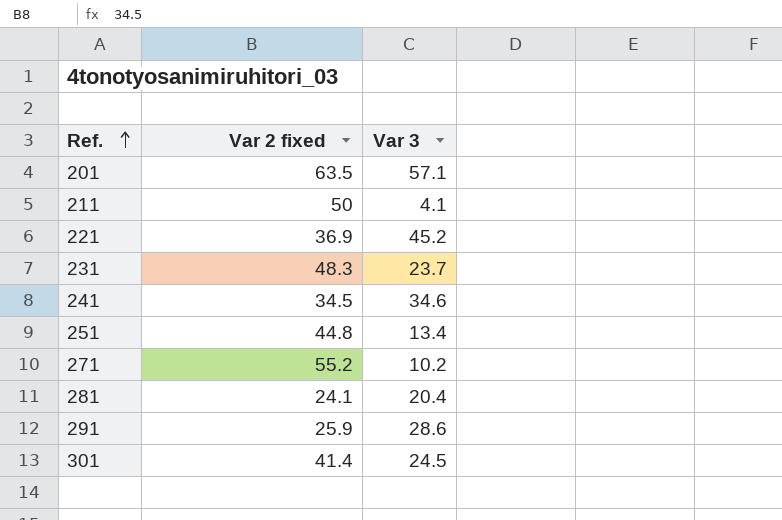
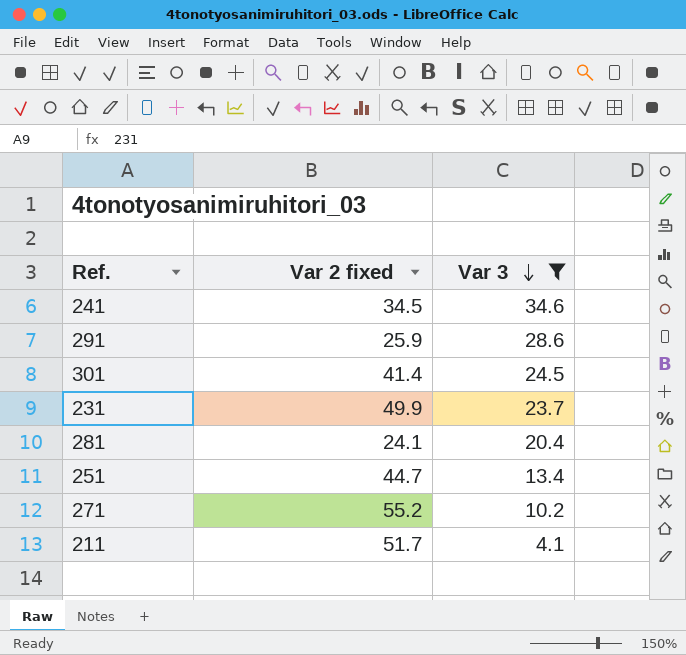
filter: none -> Var 3 <= 34.6
row order: Ref. ascending -> Var 3 descending
231 | Var 2 fixed: 48.3 -> 49.9
251 | Var 2 fixed: 44.8 -> 44.7
211 | Var 2 fixed: 50 -> 51.7

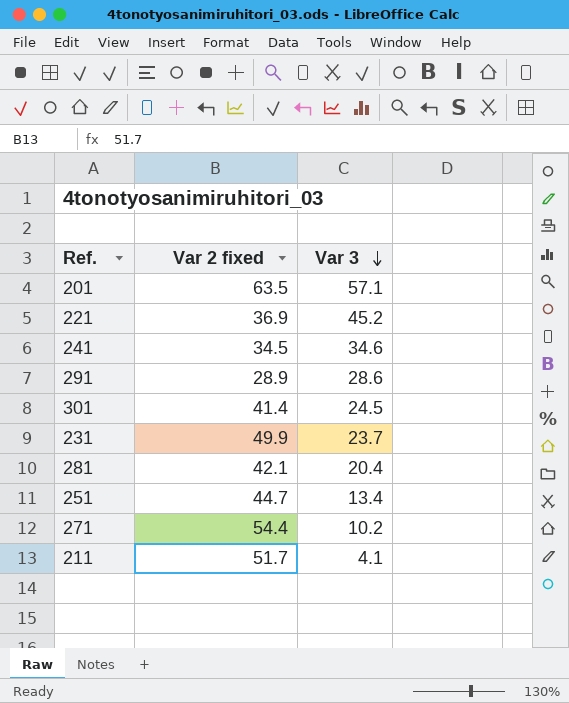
filter: Var 3 <= 34.6 -> none
291 | Var 2 fixed: 25.9 -> 28.9
281 | Var 2 fixed: 24.1 -> 42.1
271 | Var 2 fixed: 55.2 -> 54.4

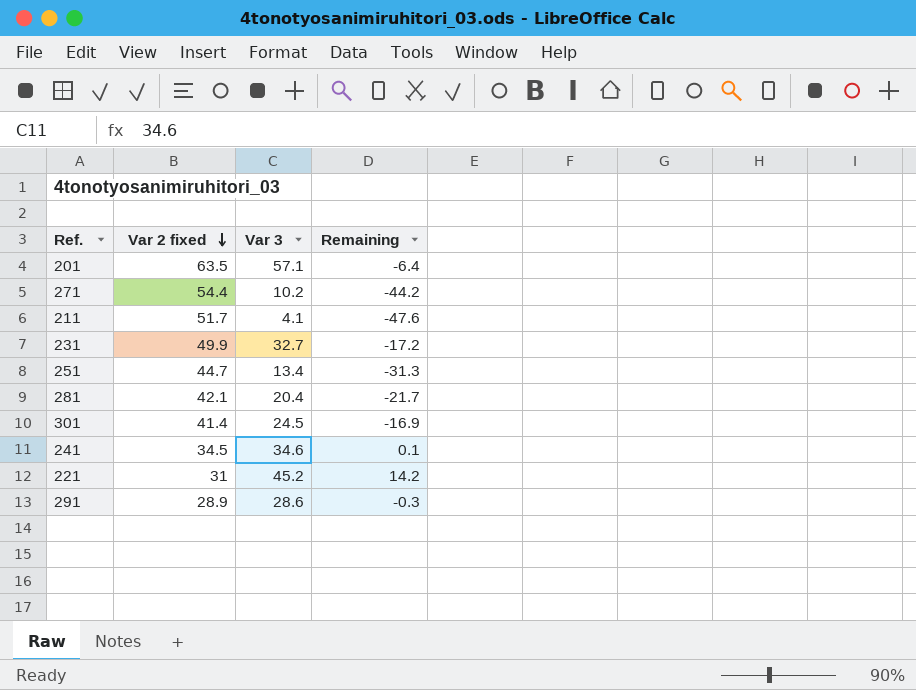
row order: Var 3 descending -> Var 2 fixed descending
column Remaining | formula: none -> [Var 3] - [Var 2 fixed]
231 | Var 3: 23.7 -> 32.7
221 | Var 2 fixed: 36.9 -> 31

